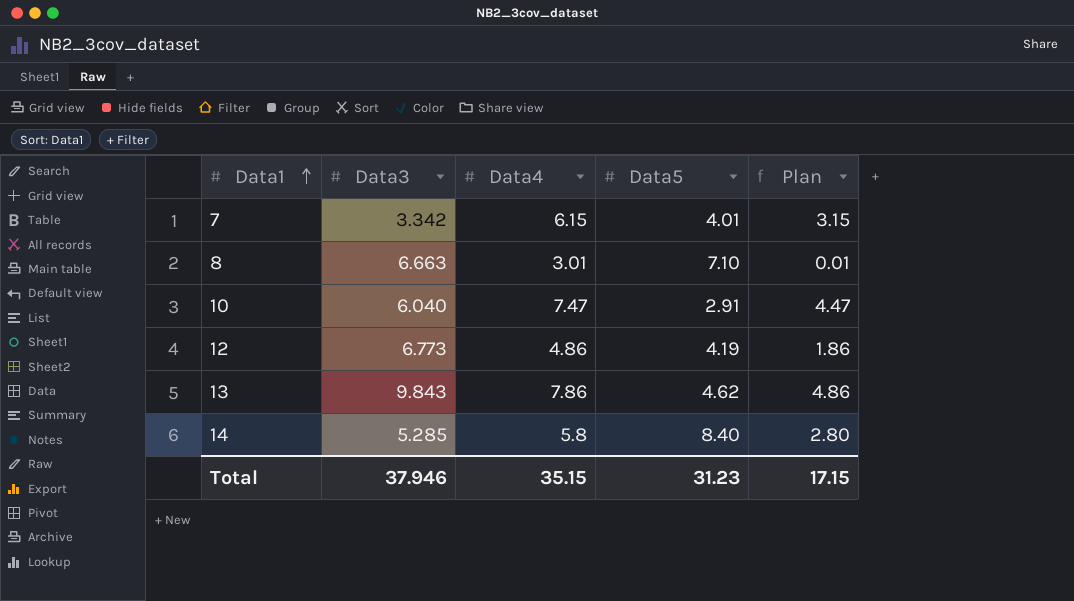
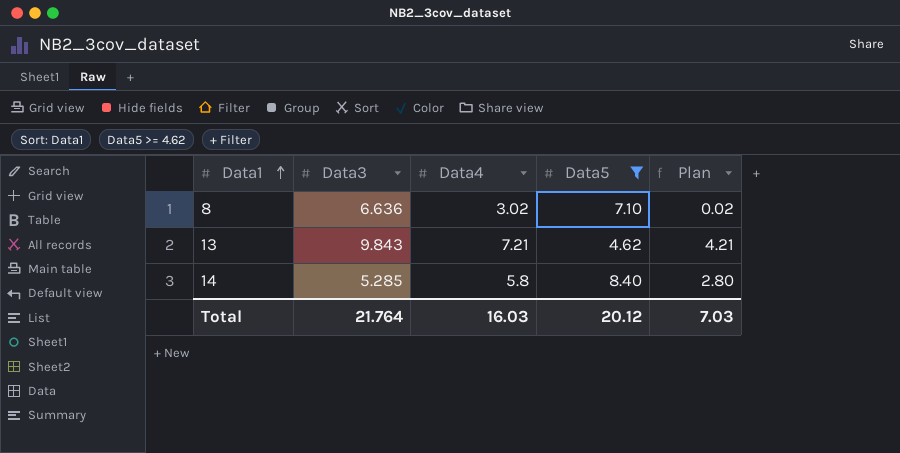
filter: none -> Data5 >= 4.62
8 | Data3: 6.663 -> 6.636
8 | Data4: 3.01 -> 3.02
8 | Plan: 0.01 -> 0.02
13 | Data4: 7.86 -> 7.21
13 | Plan: 4.86 -> 4.21
Total | Data3: 37.946 -> 21.764
Total | Data4: 35.15 -> 16.03
Total | Data5: 31.23 -> 20.12
Total | Plan: 17.15 -> 7.03

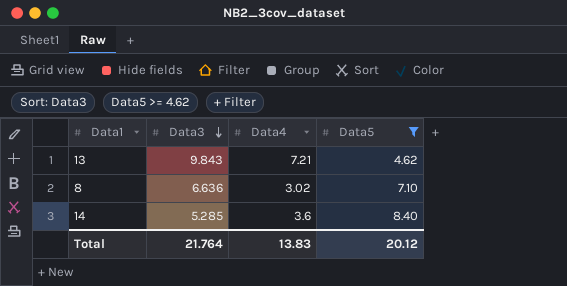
row order: Data1 ascending -> Data3 descending
column Plan | formula: [Data4] - 3 -> none
14 | Data4: 5.8 -> 3.6
Total | Data4: 16.03 -> 13.83

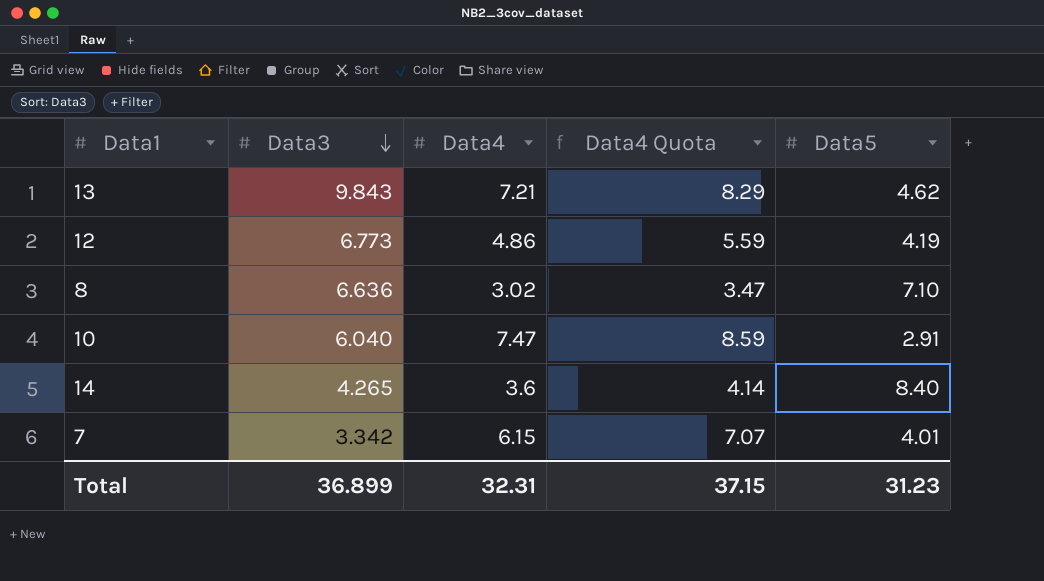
filter: Data5 >= 4.62 -> none
column Data4 Quota | formula: none -> [Data4] * 1.15
14 | Data3: 5.285 -> 4.265
Total | Data3: 21.764 -> 36.899
Total | Data4: 13.83 -> 32.31
Total | Data5: 20.12 -> 31.23

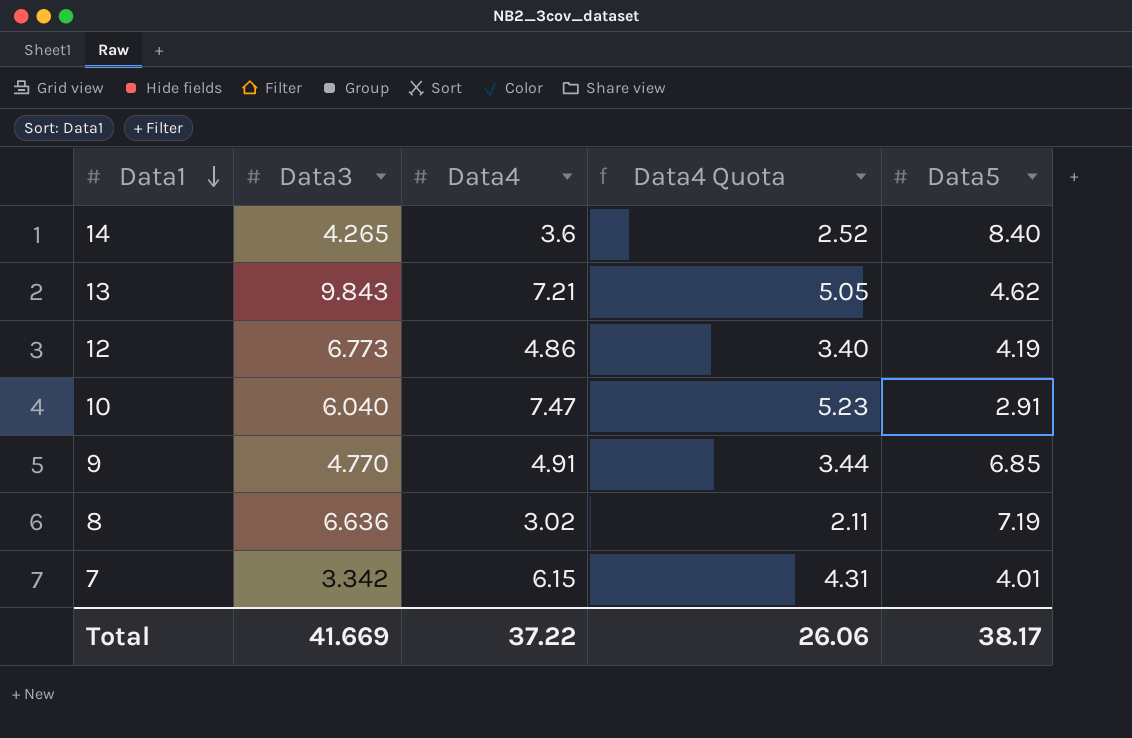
row order: Data3 descending -> Data1 descending
column Data4 Quota | formula: [Data4] * 1.15 -> [Data4] * 0.7
row 9: none -> 4.770 | 4.91 | 3.44 | 6.85
8 | Data5: 7.10 -> 7.19
Total | Data3: 36.899 -> 41.669
Total | Data4: 32.31 -> 37.22
Total | Data4 Quota: 37.15 -> 26.06
Total | Data5: 31.23 -> 38.17

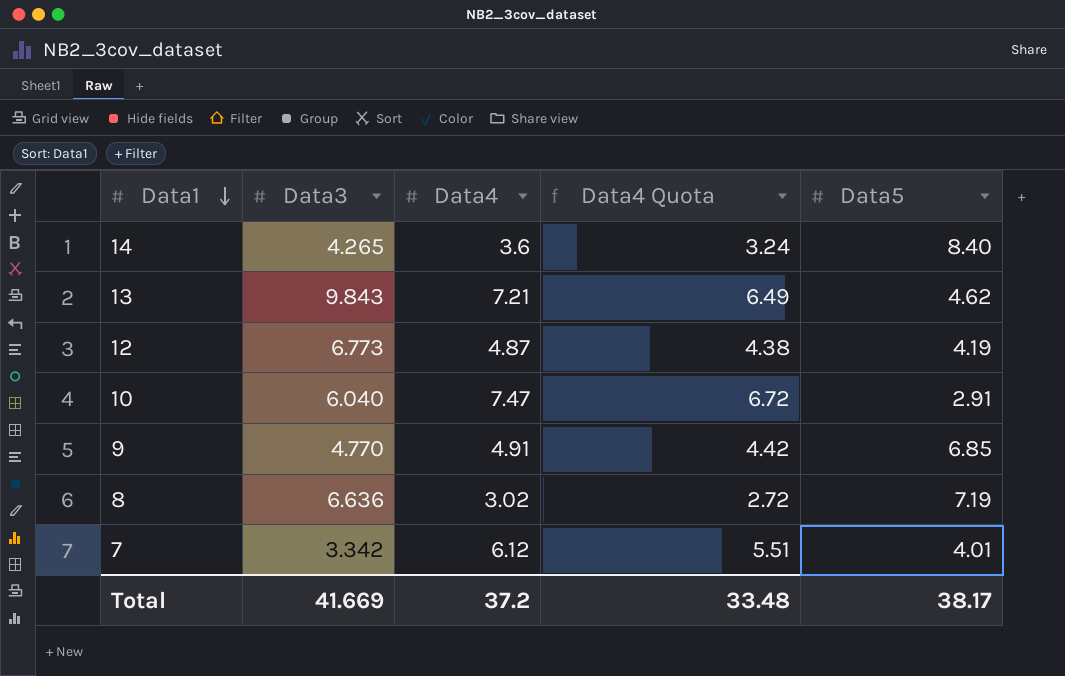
column Data4 Quota | formula: [Data4] * 0.7 -> [Data4] * 0.9
12 | Data4: 4.86 -> 4.87
7 | Data4: 6.15 -> 6.12
Total | Data4: 37.22 -> 37.2
Total | Data4 Quota: 26.06 -> 33.48

